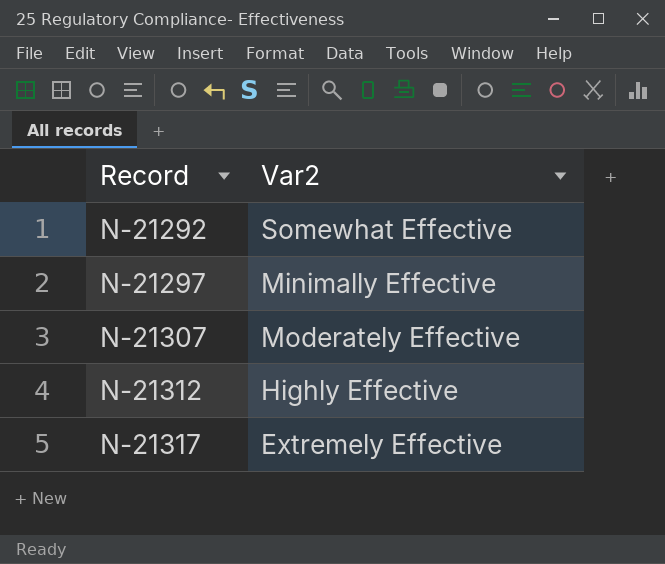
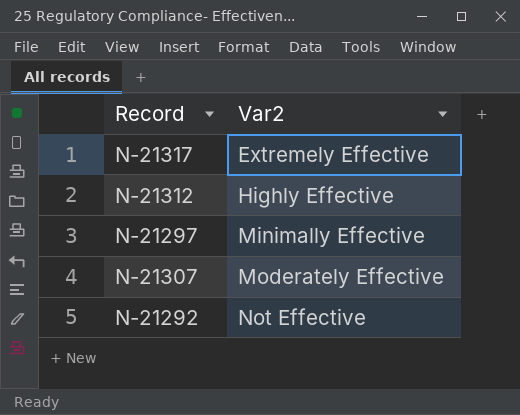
row order: Record ascending -> Var2 ascending
N-21292 | Var2: Somewhat Effective -> Not Effective

